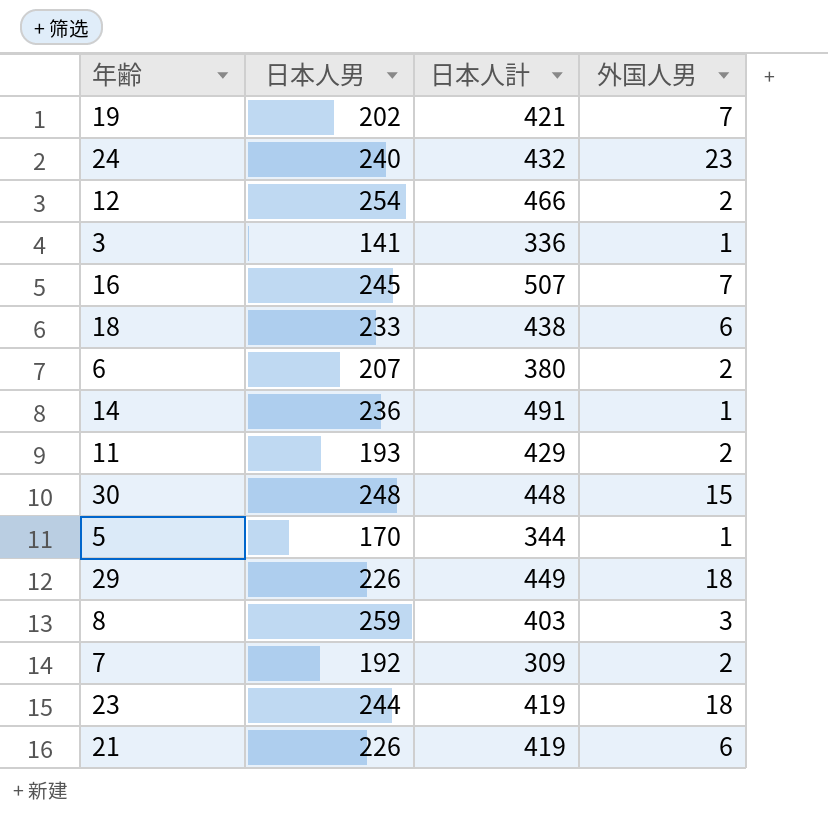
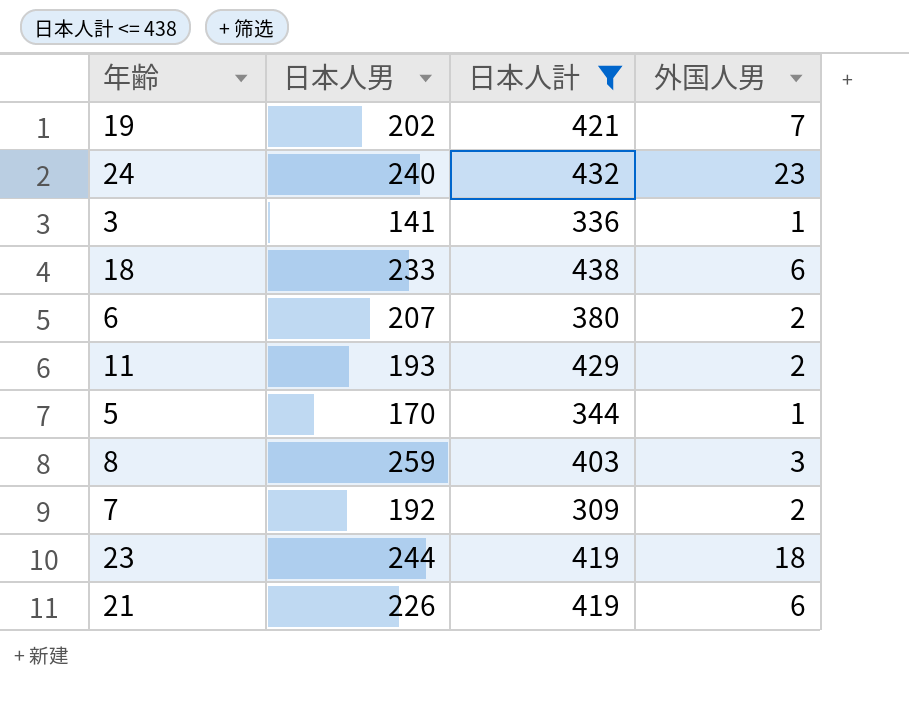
filter: none -> 日本人計 <= 438

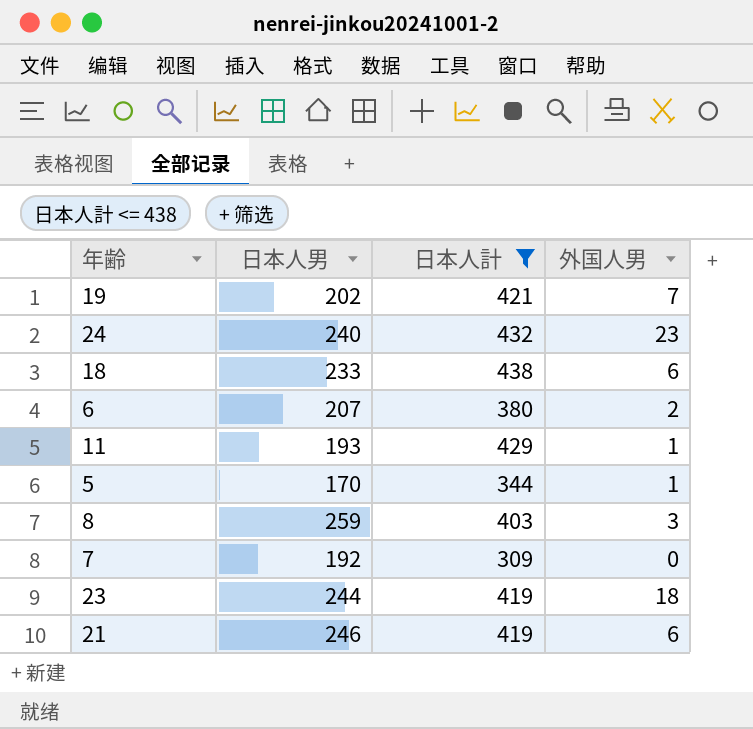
row 3: 141 | 336 | 1 -> none
11 | 外国人男: 2 -> 1
7 | 外国人男: 2 -> 0
21 | 日本人男: 226 -> 246

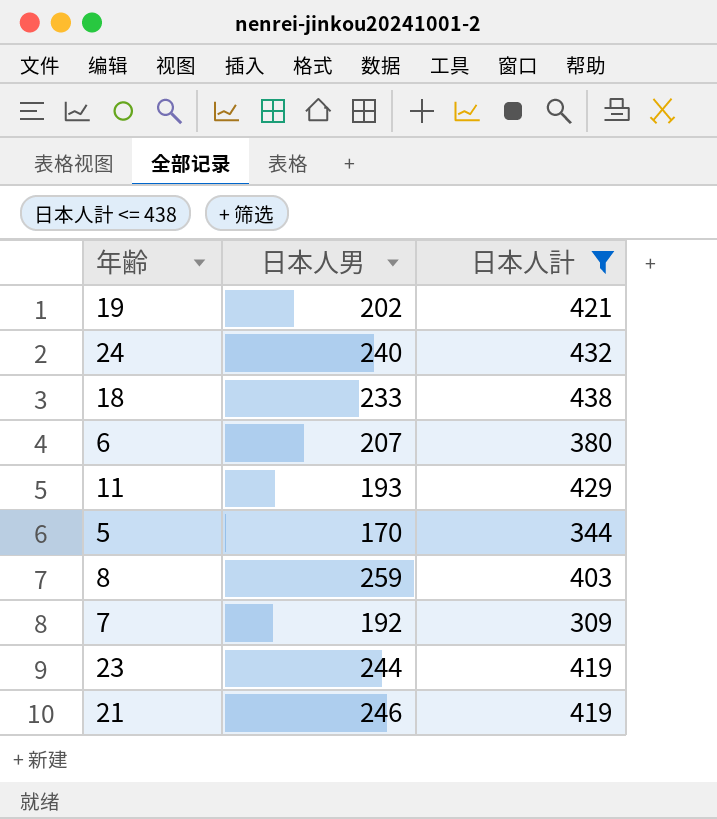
column 外国人男 | position: 4 -> none

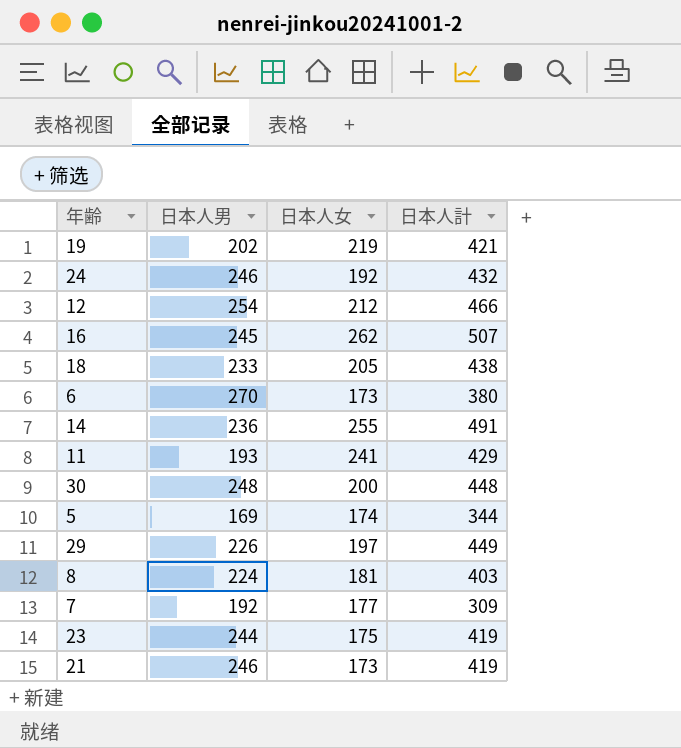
filter: 日本人計 <= 438 -> none
column 日本人女 | position: none -> 3
24 | 日本人男: 240 -> 246
6 | 日本人男: 207 -> 270
5 | 日本人男: 170 -> 169
8 | 日本人男: 259 -> 224

